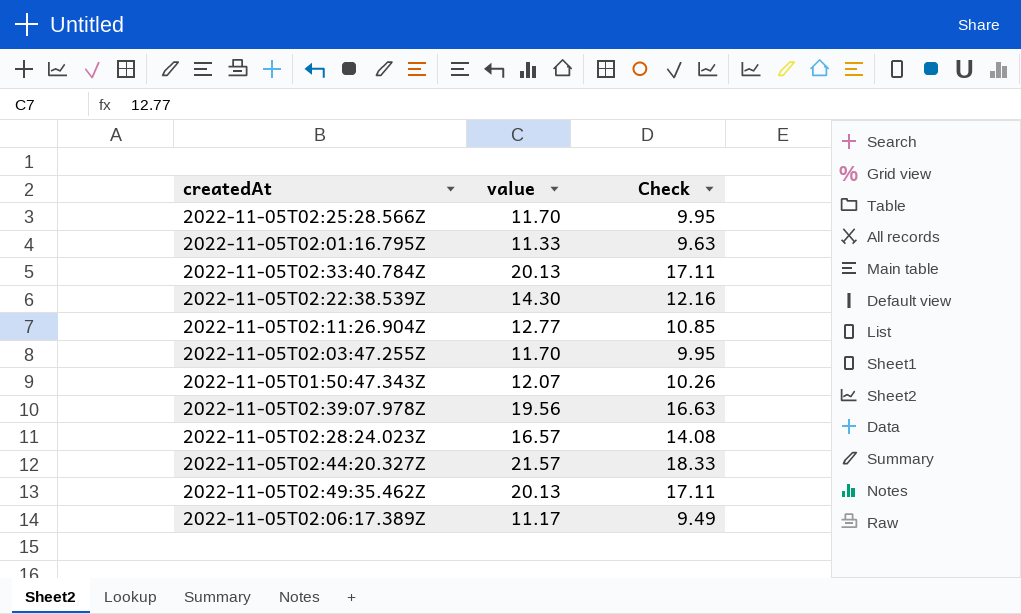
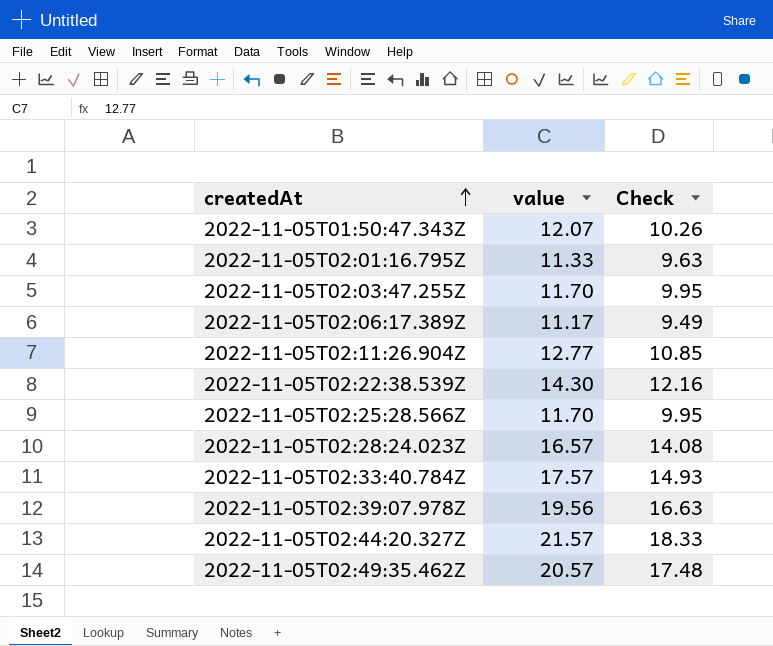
row order: none -> createdAt ascending
2022-11-05T02:33:40.784Z | value: 20.13 -> 17.57
2022-11-05T02:33:40.784Z | Check: 17.11 -> 14.93
2022-11-05T02:49:35.462Z | value: 20.13 -> 20.57
2022-11-05T02:49:35.462Z | Check: 17.11 -> 17.48

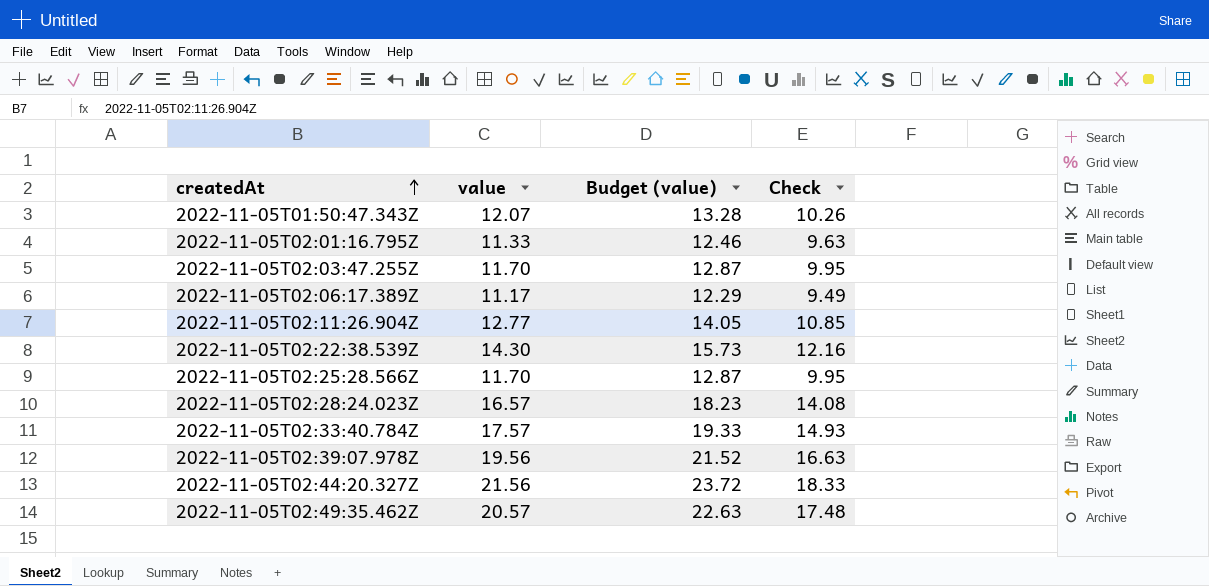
column Budget (value) | formula: none -> [value] * 1.1
2022-11-05T02:44:20.327Z | value: 21.57 -> 21.56

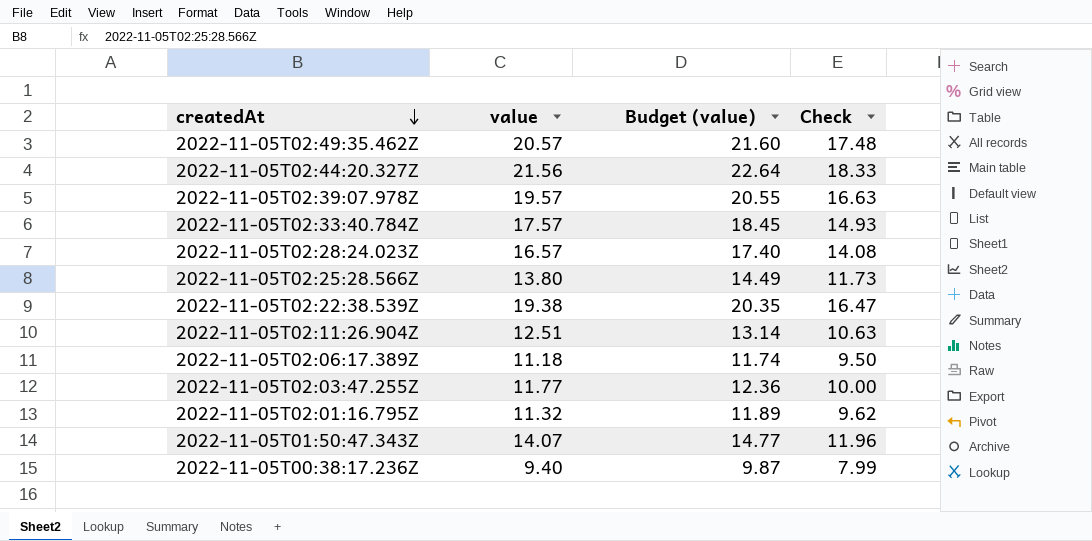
row order: createdAt ascending -> createdAt descending
column Budget (value) | formula: [value] * 1.1 -> [value] * 1.05
2022-11-05T02:39:07.978Z | value: 19.56 -> 19.57
2022-11-05T02:25:28.566Z | value: 11.70 -> 13.80
2022-11-05T02:25:28.566Z | Check: 9.95 -> 11.73
2022-11-05T02:22:38.539Z | value: 14.30 -> 19.38
2022-11-05T02:22:38.539Z | Check: 12.16 -> 16.47
2022-11-05T02:11:26.904Z | value: 12.77 -> 12.51
2022-11-05T02:11:26.904Z | Check: 10.85 -> 10.63
2022-11-05T02:06:17.389Z | value: 11.17 -> 11.18
2022-11-05T02:06:17.389Z | Check: 9.49 -> 9.50
2022-11-05T02:03:47.255Z | value: 11.70 -> 11.77
2022-11-05T02:03:47.255Z | Check: 9.95 -> 10.00
2022-11-05T02:01:16.795Z | value: 11.33 -> 11.32
2022-11-05T02:01:16.795Z | Check: 9.63 -> 9.62
2022-11-05T01:50:47.343Z | value: 12.07 -> 14.07
2022-11-05T01:50:47.343Z | Check: 10.26 -> 11.96
row 2022-11-05T00:38:17.236Z: none -> 9.40 | 9.87 | 7.99

